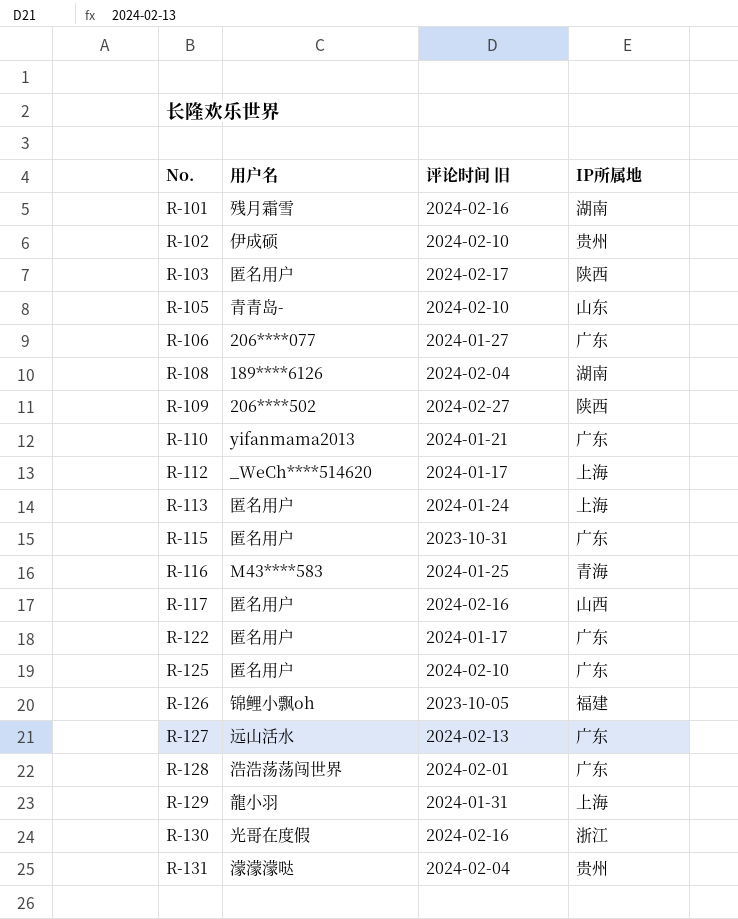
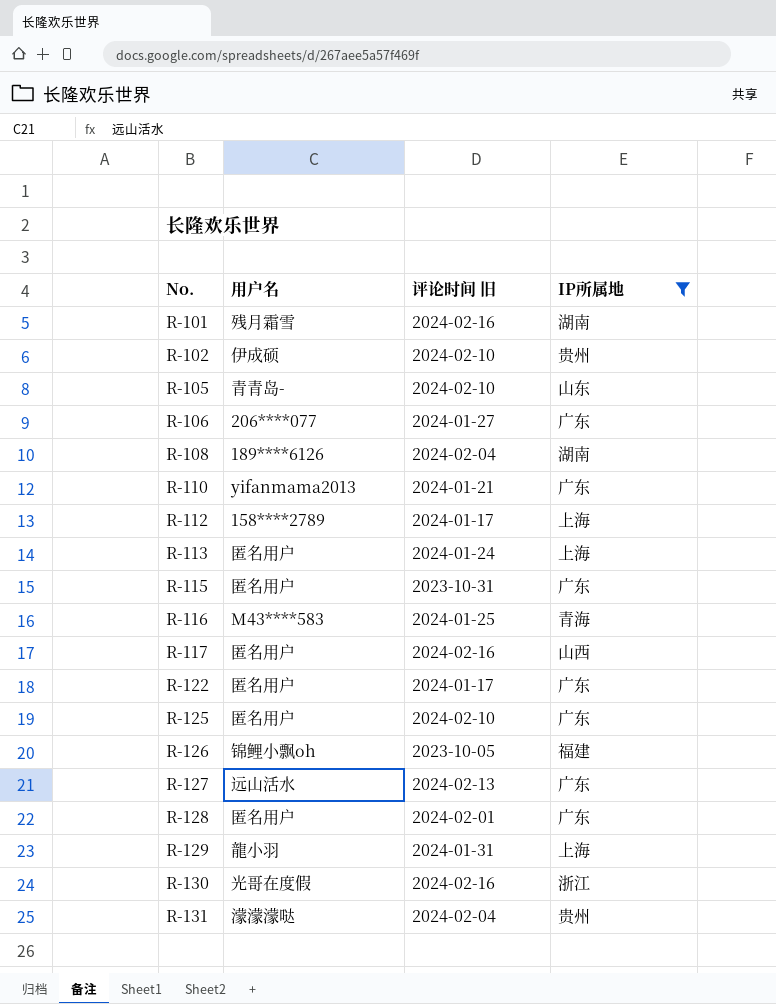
filter: none -> IP所属地 != 陕西
R-112 | 用户名: _WeCh****514620 -> 158****2789
R-128 | 用户名: 浩浩荡荡闯世界 -> 匿名用户

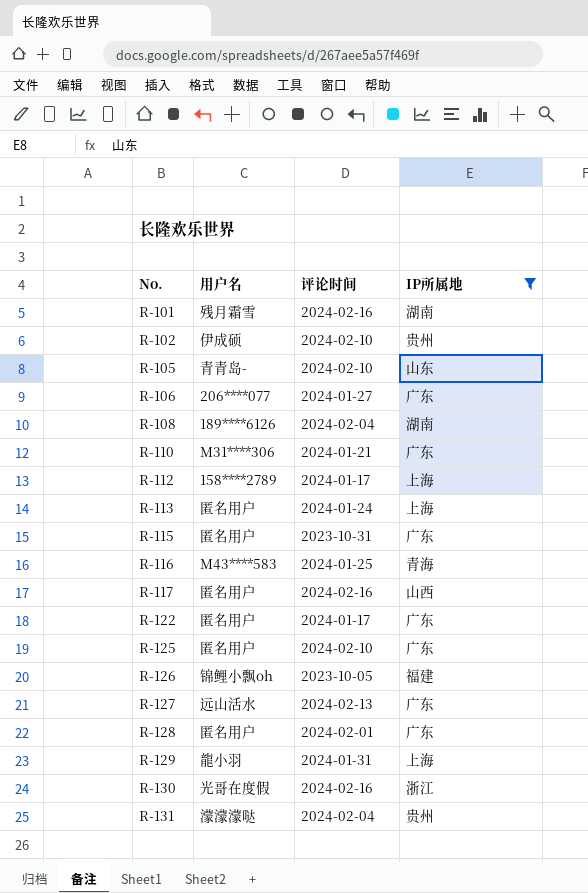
column name: 评论时间 旧 -> 评论时间
R-110 | 用户名: yifanmama2013 -> M31****306

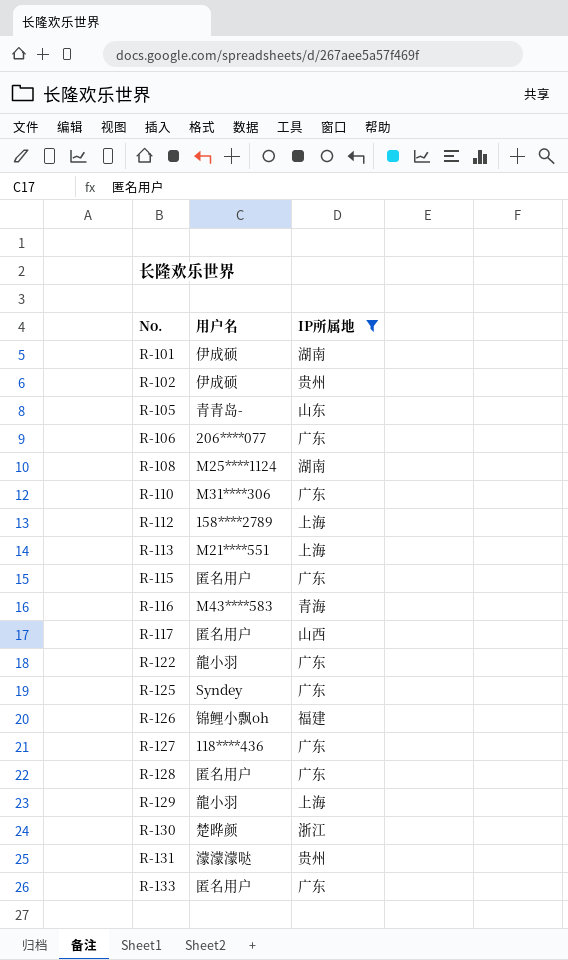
column 评论时间 | position: 3 -> none
R-101 | 用户名: 残月霜雪 -> 伊成硕
R-108 | 用户名: 189****6126 -> M25****1124
R-113 | 用户名: 匿名用户 -> M21****551
R-122 | 用户名: 匿名用户 -> 龍小羽
R-125 | 用户名: 匿名用户 -> Syndey
R-127 | 用户名: 远山活水 -> 118****436
R-130 | 用户名: 光哥在度假 -> 楚晔颜
row R-133: none -> 匿名用户 | 广东

